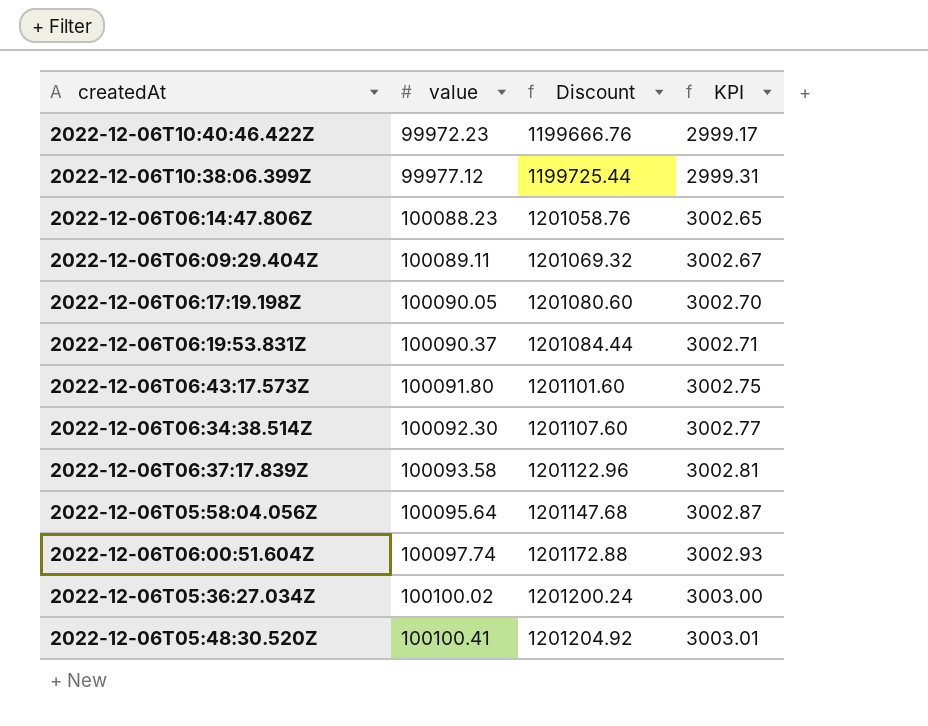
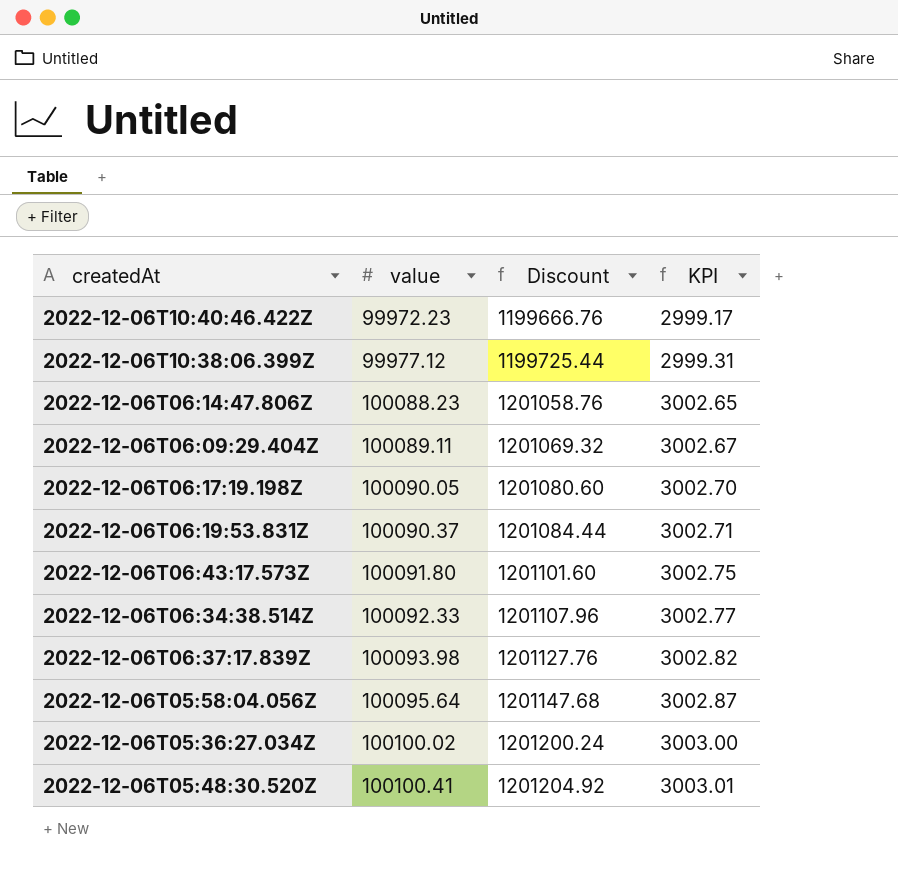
row 2022-12-06T06:00:51.604Z: 100097.74 | 1201172.88 | 3002.93 -> none
2022-12-06T06:34:38.514Z | value: 100092.30 -> 100092.33
2022-12-06T06:34:38.514Z | Discount: 1201107.60 -> 1201107.96
2022-12-06T06:37:17.839Z | value: 100093.58 -> 100093.98
2022-12-06T06:37:17.839Z | Discount: 1201122.96 -> 1201127.76
2022-12-06T06:37:17.839Z | KPI: 3002.81 -> 3002.82

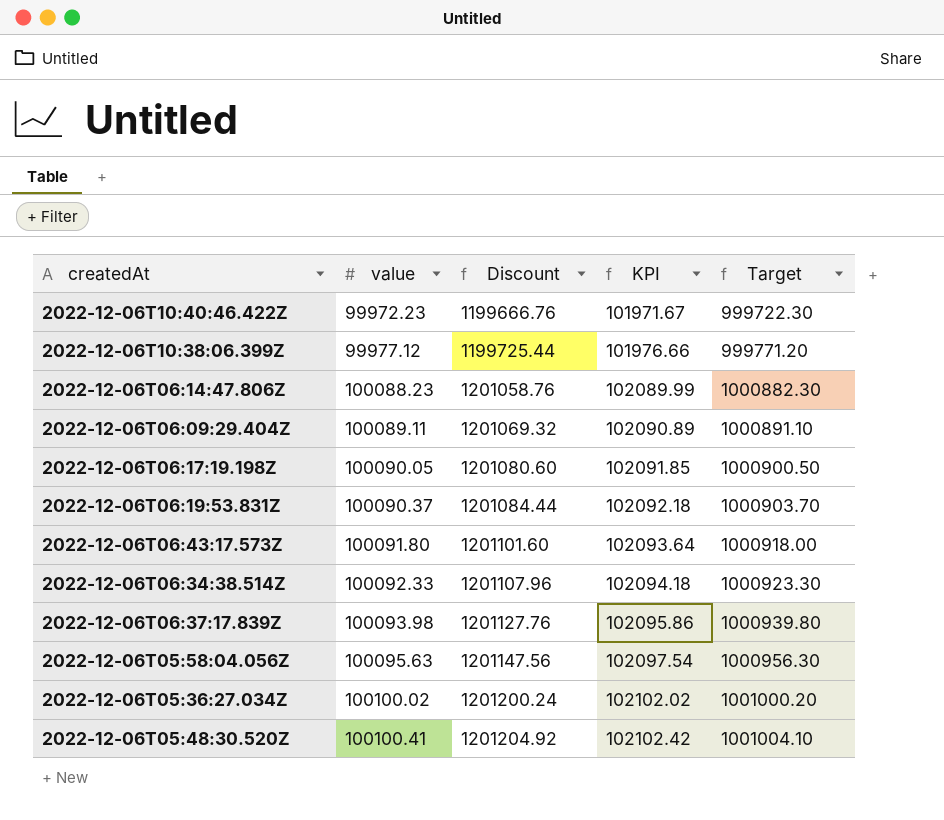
column KPI | formula: [value] * 0.03 -> [value] * 1.02
column Target | formula: none -> [value] * 10
2022-12-06T05:58:04.056Z | value: 100095.64 -> 100095.63
2022-12-06T05:58:04.056Z | Discount: 1201147.68 -> 1201147.56

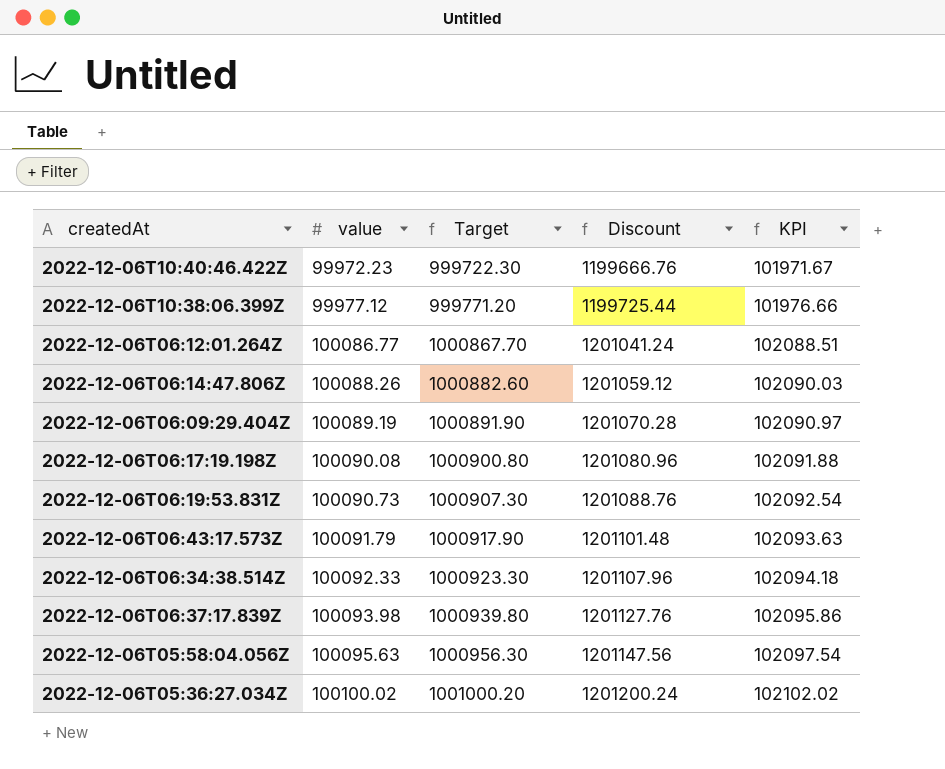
column Target | position: 5 -> 3
row 2022-12-06T05:48:30.520Z: 100100.41 | 1201204.92 | 102102.42 | 1001004.10 -> none
row 2022-12-06T06:12:01.264Z: none -> 100086.77 | 1000867.70 | 1201041.24 | 102088.51
2022-12-06T06:14:47.806Z | value: 100088.23 -> 100088.26
2022-12-06T06:14:47.806Z | Target: 1000882.30 -> 1000882.60
2022-12-06T06:14:47.806Z | Discount: 1201058.76 -> 1201059.12
2022-12-06T06:14:47.806Z | KPI: 102089.99 -> 102090.03
2022-12-06T06:09:29.404Z | value: 100089.11 -> 100089.19
2022-12-06T06:09:29.404Z | Target: 1000891.10 -> 1000891.90
2022-12-06T06:09:29.404Z | Discount: 1201069.32 -> 1201070.28
2022-12-06T06:09:29.404Z | KPI: 102090.89 -> 102090.97
2022-12-06T06:17:19.198Z | value: 100090.05 -> 100090.08
2022-12-06T06:17:19.198Z | Target: 1000900.50 -> 1000900.80
2022-12-06T06:17:19.198Z | Discount: 1201080.60 -> 1201080.96
2022-12-06T06:17:19.198Z | KPI: 102091.85 -> 102091.88
2022-12-06T06:19:53.831Z | value: 100090.37 -> 100090.73
2022-12-06T06:19:53.831Z | Target: 1000903.70 -> 1000907.30
2022-12-06T06:19:53.831Z | Discount: 1201084.44 -> 1201088.76
2022-12-06T06:19:53.831Z | KPI: 102092.18 -> 102092.54
2022-12-06T06:43:17.573Z | value: 100091.80 -> 100091.79
2022-12-06T06:43:17.573Z | Target: 1000918.00 -> 1000917.90
2022-12-06T06:43:17.573Z | Discount: 1201101.60 -> 1201101.48
2022-12-06T06:43:17.573Z | KPI: 102093.64 -> 102093.63

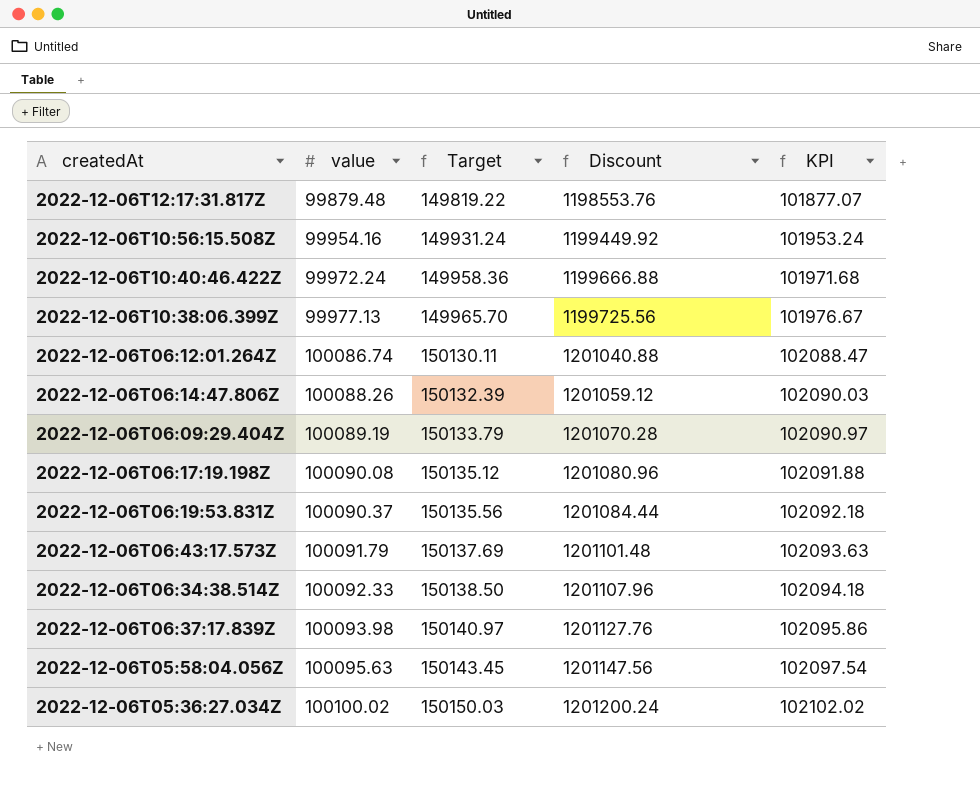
column Target | formula: [value] * 10 -> [value] * 1.5
row 2022-12-06T12:17:31.817Z: none -> 99879.48 | 149819.22 | 1198553.76 | 101877.07
row 2022-12-06T10:56:15.508Z: none -> 99954.16 | 149931.24 | 1199449.92 | 101953.24
2022-12-06T10:40:46.422Z | value: 99972.23 -> 99972.24
2022-12-06T10:40:46.422Z | Discount: 1199666.76 -> 1199666.88
2022-12-06T10:40:46.422Z | KPI: 101971.67 -> 101971.68
2022-12-06T10:38:06.399Z | value: 99977.12 -> 99977.13
2022-12-06T10:38:06.399Z | Discount: 1199725.44 -> 1199725.56
2022-12-06T10:38:06.399Z | KPI: 101976.66 -> 101976.67
2022-12-06T06:12:01.264Z | value: 100086.77 -> 100086.74
2022-12-06T06:12:01.264Z | Discount: 1201041.24 -> 1201040.88
2022-12-06T06:12:01.264Z | KPI: 102088.51 -> 102088.47
2022-12-06T06:19:53.831Z | value: 100090.73 -> 100090.37
2022-12-06T06:19:53.831Z | Discount: 1201088.76 -> 1201084.44
2022-12-06T06:19:53.831Z | KPI: 102092.54 -> 102092.18

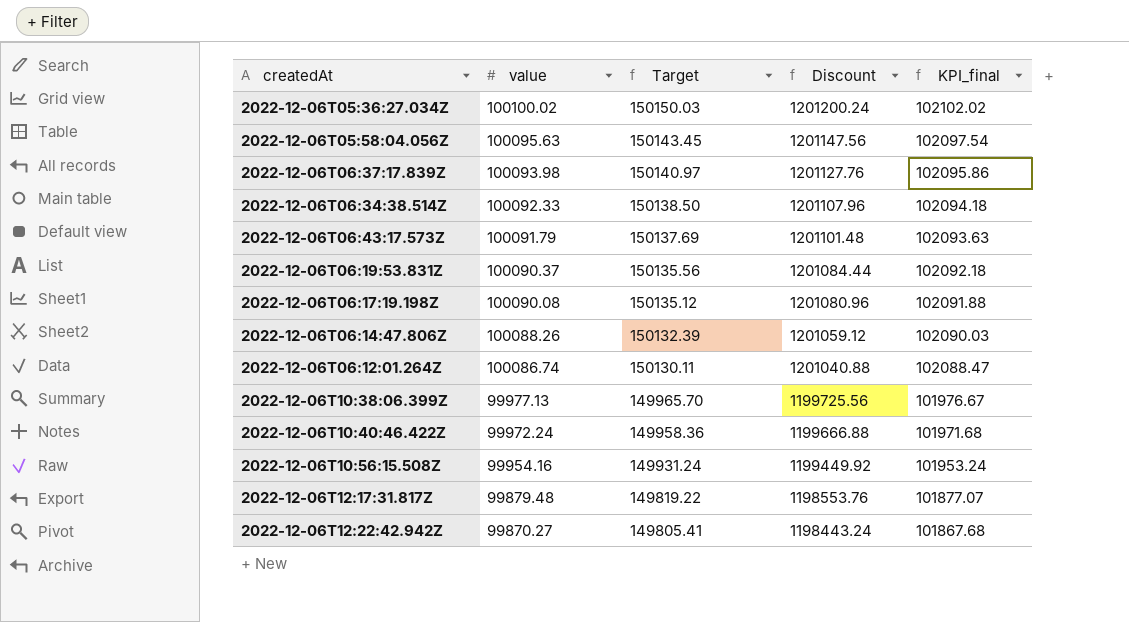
row order: value ascending -> value descending
column name: KPI -> KPI_final
row 2022-12-06T06:09:29.404Z: 100089.19 | 150133.79 | 1201070.28 | 102090.97 -> none
row 2022-12-06T12:22:42.942Z: none -> 99870.27 | 149805.41 | 1198443.24 | 101867.68

